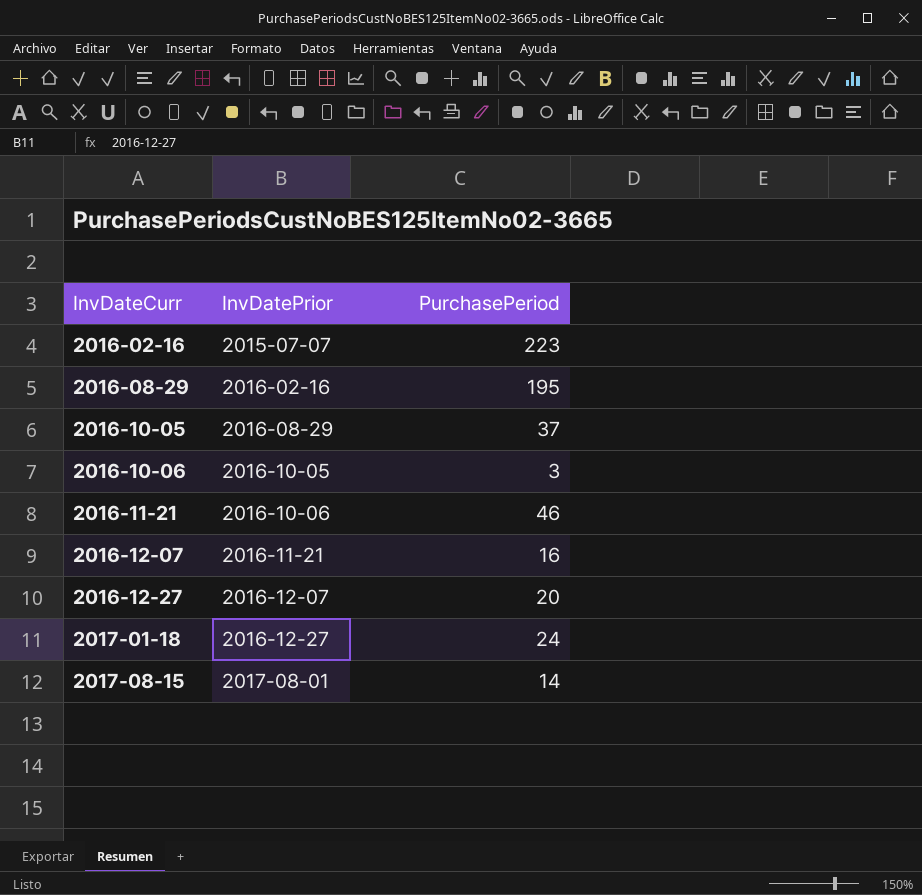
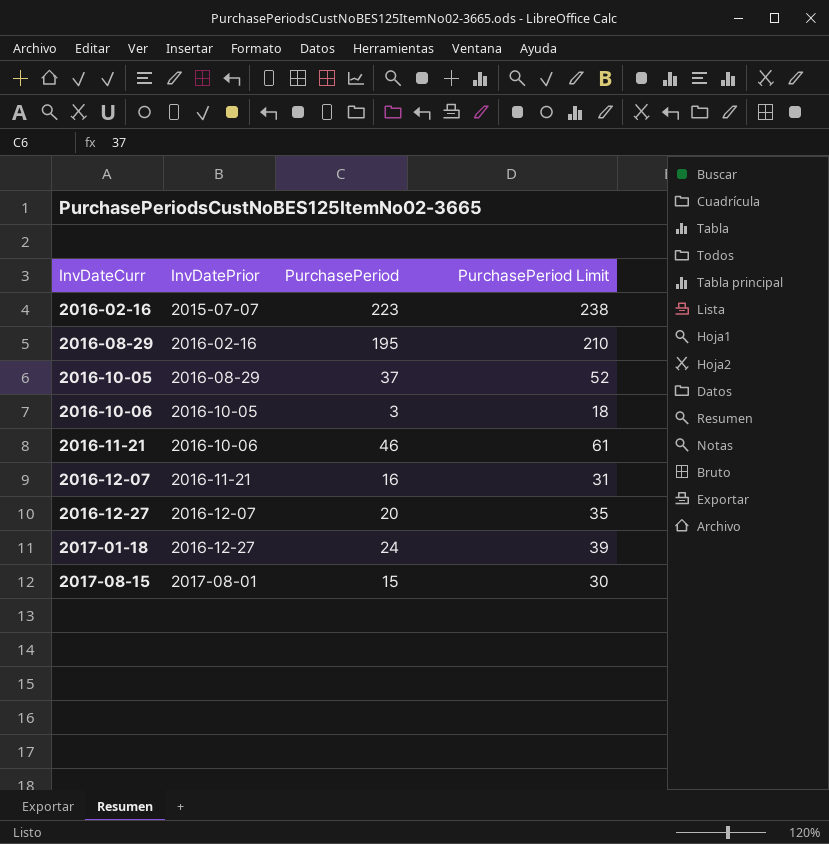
column PurchasePeriod Limit | formula: none -> [PurchasePeriod] + 15
2017-08-15 | PurchasePeriod: 14 -> 15

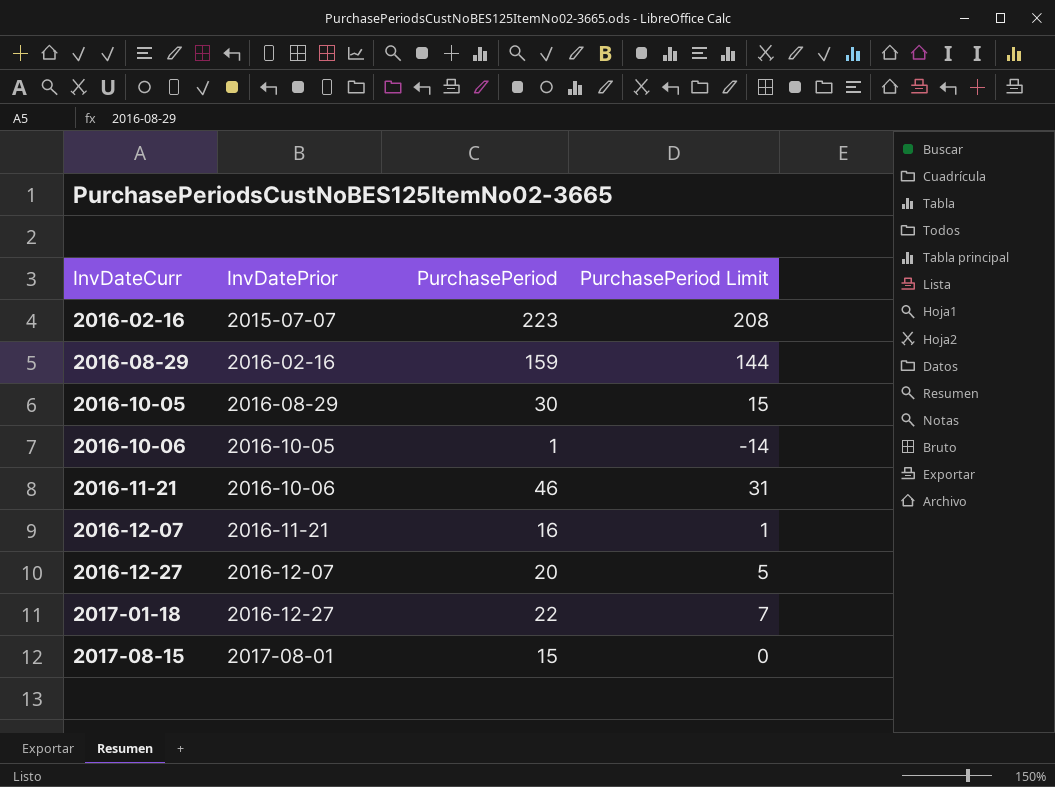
column PurchasePeriod Limit | formula: [PurchasePeriod] + 15 -> [PurchasePeriod] - 15
2016-08-29 | PurchasePeriod: 195 -> 159
2016-10-05 | PurchasePeriod: 37 -> 30
2016-10-06 | PurchasePeriod: 3 -> 1
2017-01-18 | PurchasePeriod: 24 -> 22

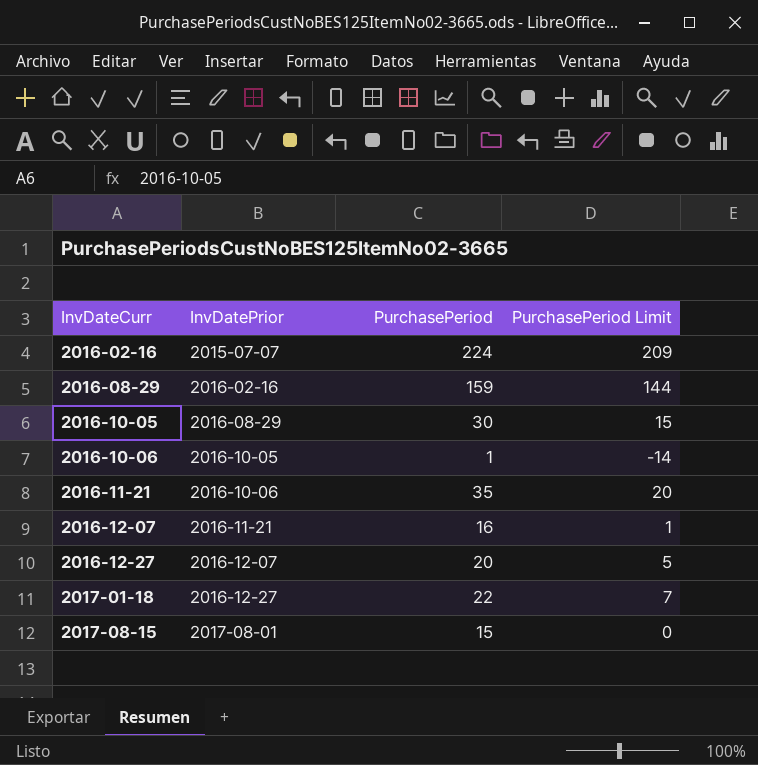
2016-02-16 | PurchasePeriod: 223 -> 224
2016-02-16 | PurchasePeriod Limit: 208 -> 209
2016-11-21 | PurchasePeriod: 46 -> 35
2016-11-21 | PurchasePeriod Limit: 31 -> 20

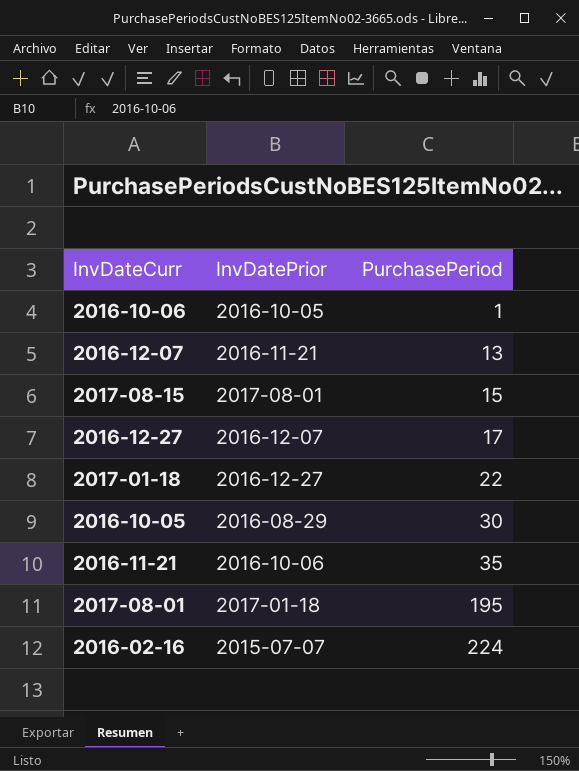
row order: InvDateCurr ascending -> PurchasePeriod ascending
column PurchasePeriod Limit | formula: [PurchasePeriod] - 15 -> none
row 2016-08-29: 2016-02-16 | 159 | 144 -> none
2016-12-07 | PurchasePeriod: 16 -> 13
2016-12-27 | PurchasePeriod: 20 -> 17
row 2017-08-01: none -> 2017-01-18 | 195

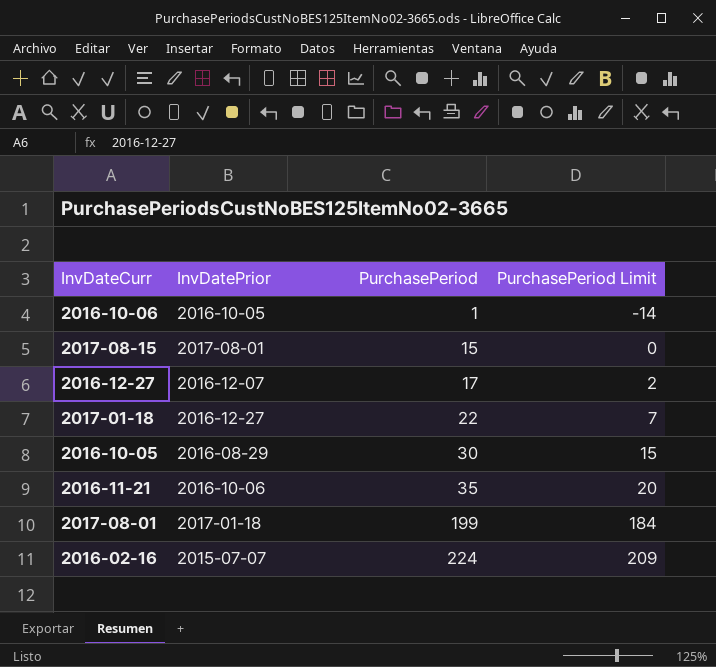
column PurchasePeriod Limit | formula: none -> [PurchasePeriod] - 15
row 2016-12-07: 2016-11-21 | 13 -> none
2017-08-01 | PurchasePeriod: 195 -> 199

